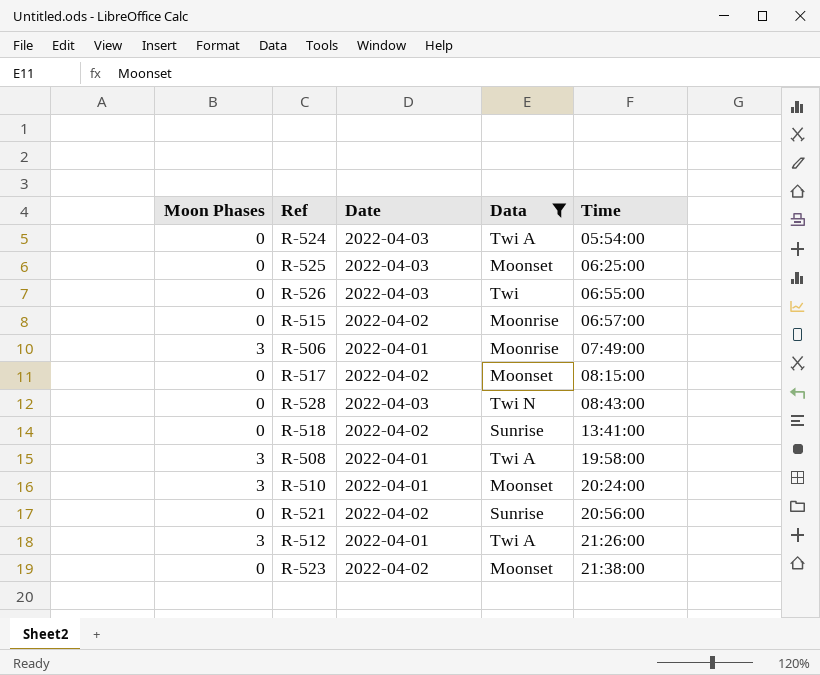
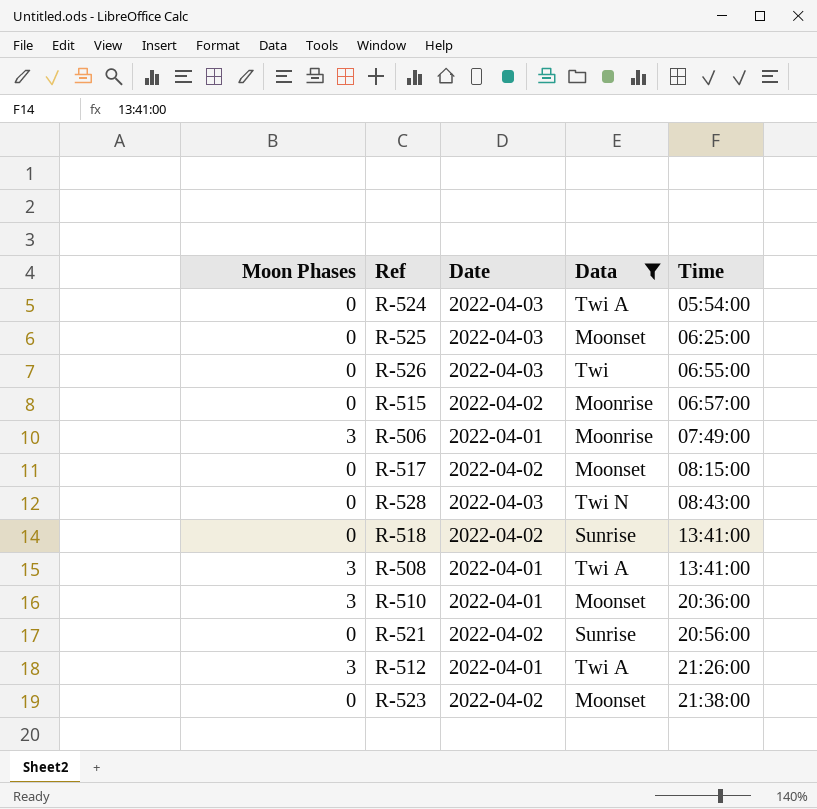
R-508 | Time: 19:58:00 -> 13:41:00
R-510 | Time: 20:24:00 -> 20:36:00

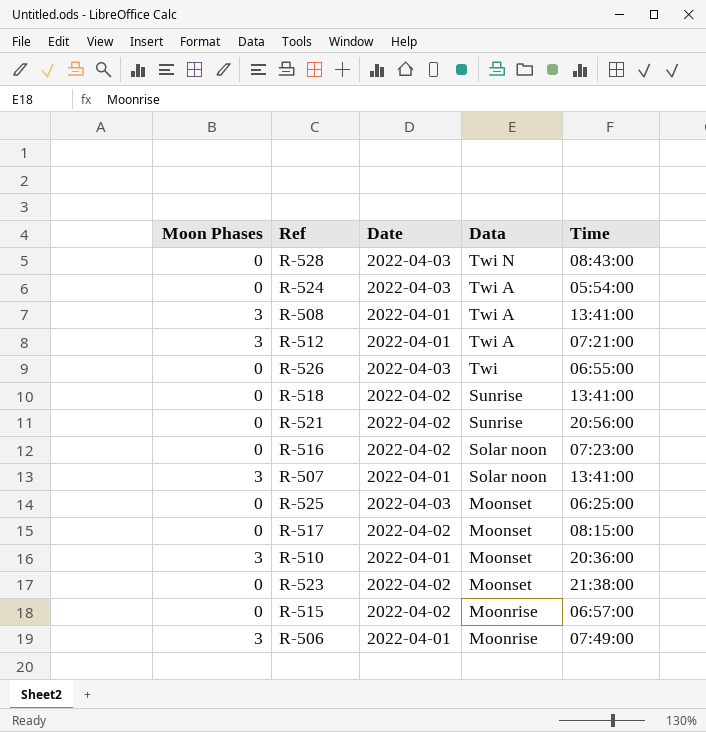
filter: Data != Solar noon -> none
row order: Time ascending -> Data descending
R-512 | Time: 21:26:00 -> 07:21:00

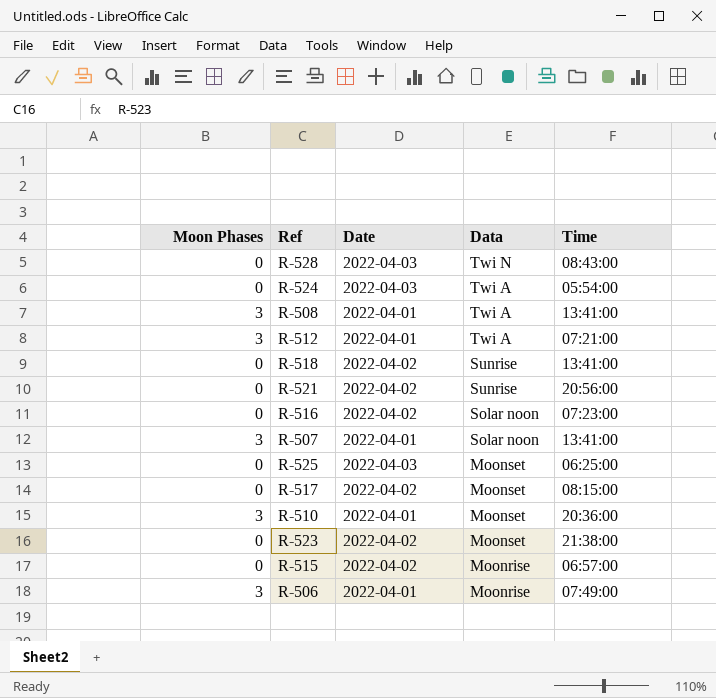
row R-526: 0 | 2022-04-03 | Twi | 06:55:00 -> none

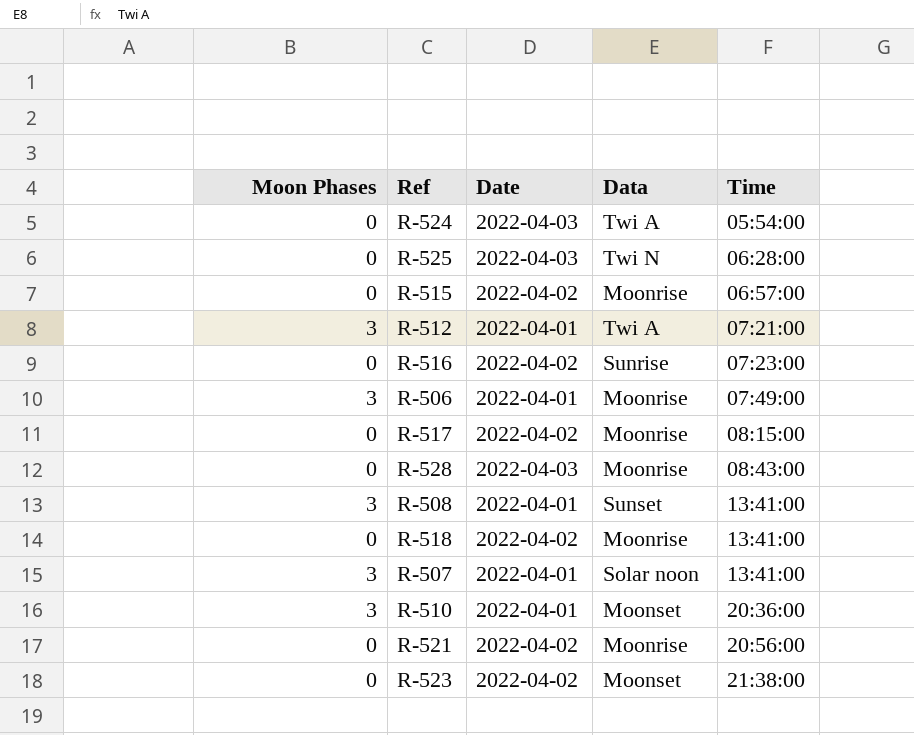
row order: Data descending -> Time ascending
R-525 | Data: Moonset -> Twi N
R-525 | Time: 06:25:00 -> 06:28:00
R-516 | Data: Solar noon -> Sunrise
R-517 | Data: Moonset -> Moonrise
R-528 | Data: Twi N -> Moonrise
R-508 | Data: Twi A -> Sunset
R-518 | Data: Sunrise -> Moonrise
R-521 | Data: Sunrise -> Moonrise

